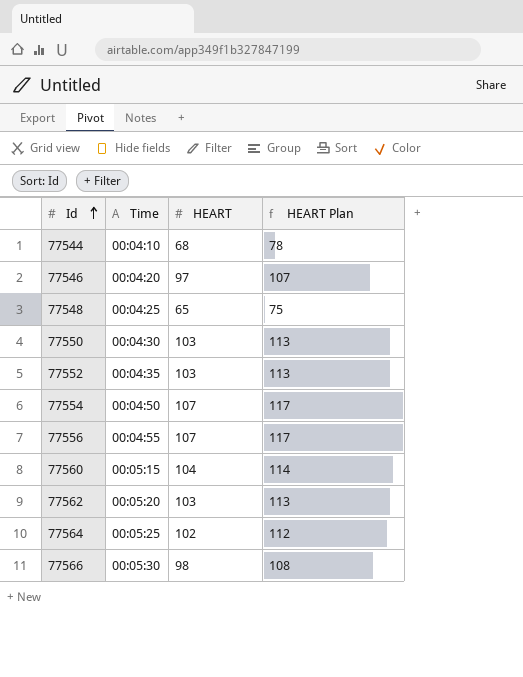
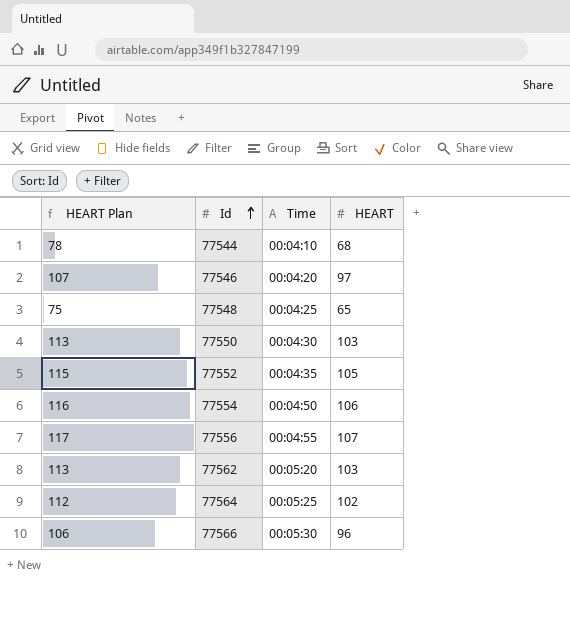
column HEART Plan | position: 4 -> 1
row 77560: 00:05:15 | 104 | 114 -> none
77552 | HEART Plan: 113 -> 115
77552 | HEART: 103 -> 105
77554 | HEART Plan: 117 -> 116
77554 | HEART: 107 -> 106
77566 | HEART Plan: 108 -> 106
77566 | HEART: 98 -> 96

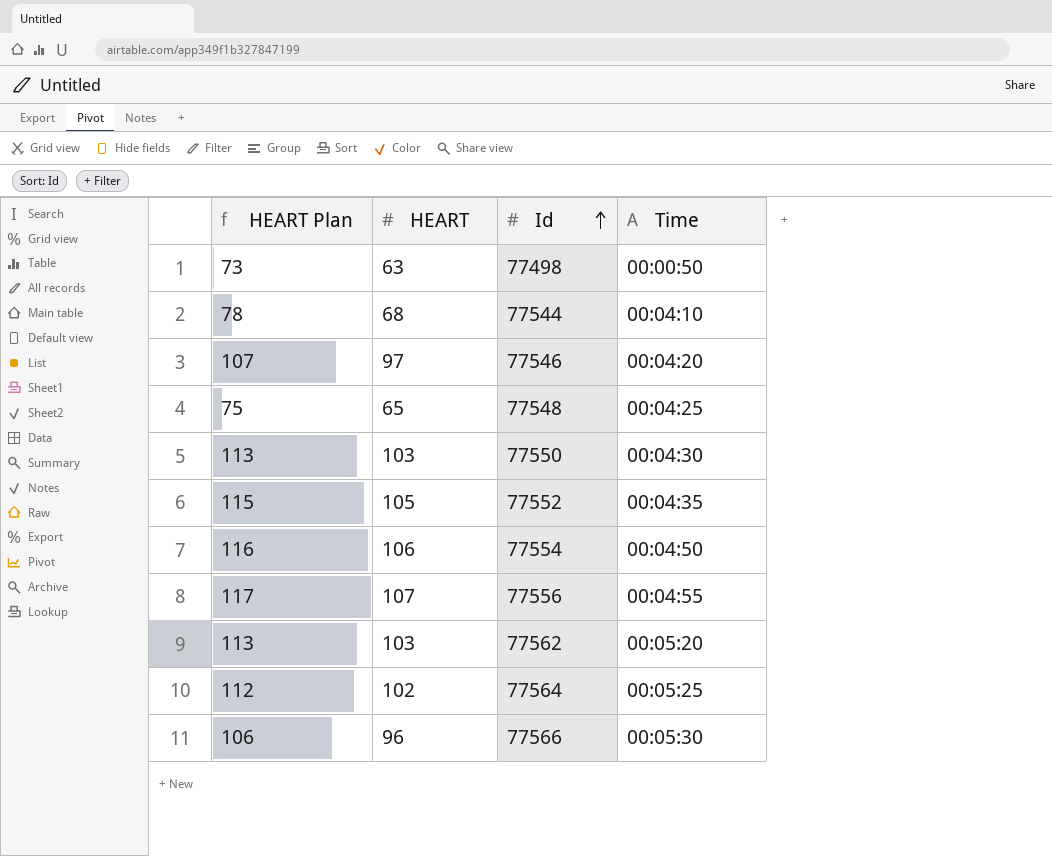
column HEART | position: 4 -> 2
row 77498: none -> 73 | 63 | 00:00:50

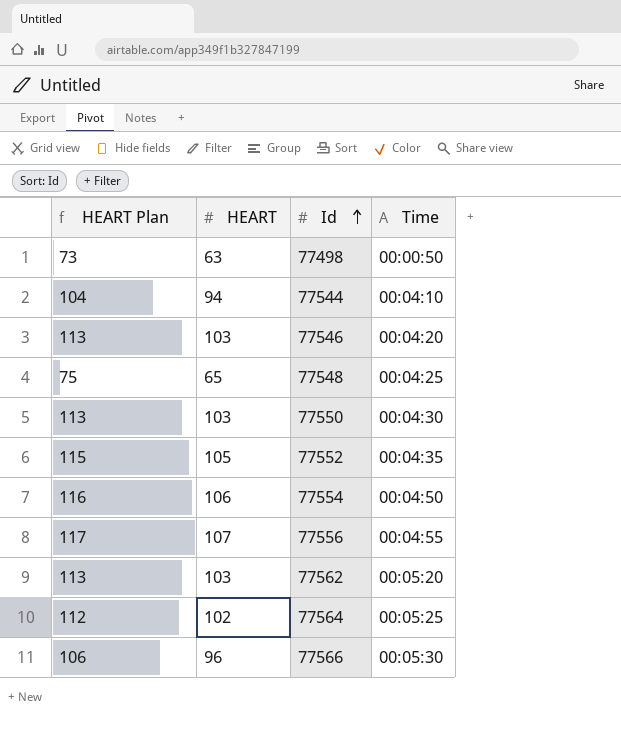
77544 | HEART Plan: 78 -> 104
77544 | HEART: 68 -> 94
77546 | HEART Plan: 107 -> 113
77546 | HEART: 97 -> 103

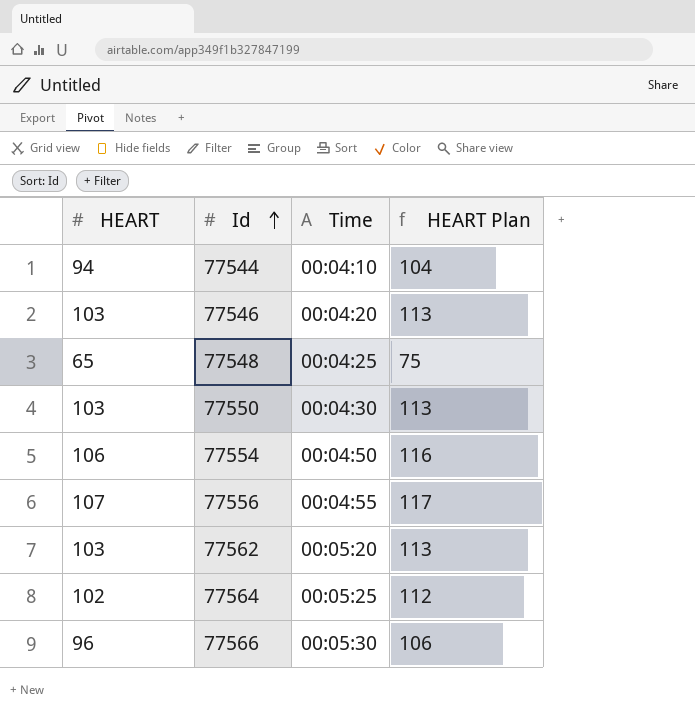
column HEART Plan | position: 1 -> 4
row 77498: 73 | 63 | 00:00:50 -> none
row 77552: 115 | 105 | 00:04:35 -> none

